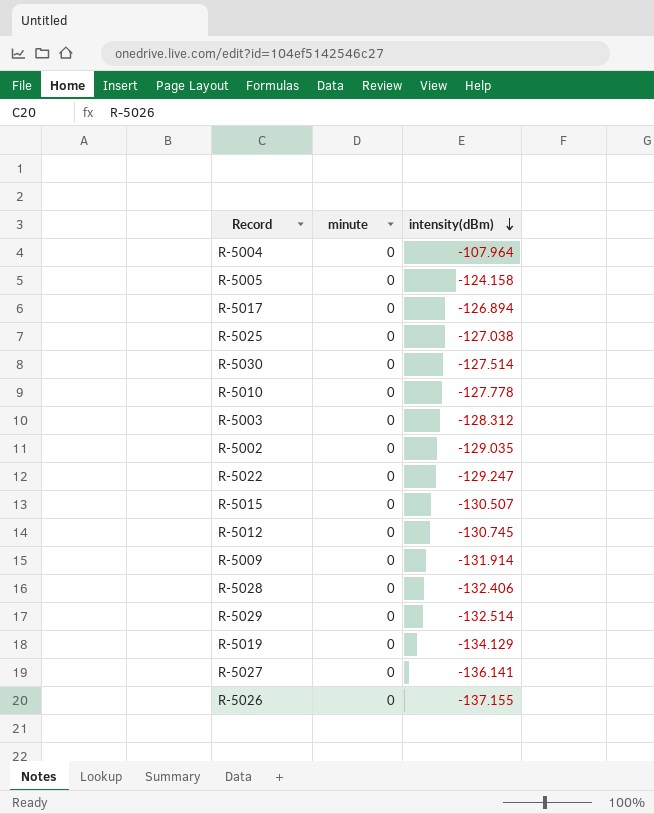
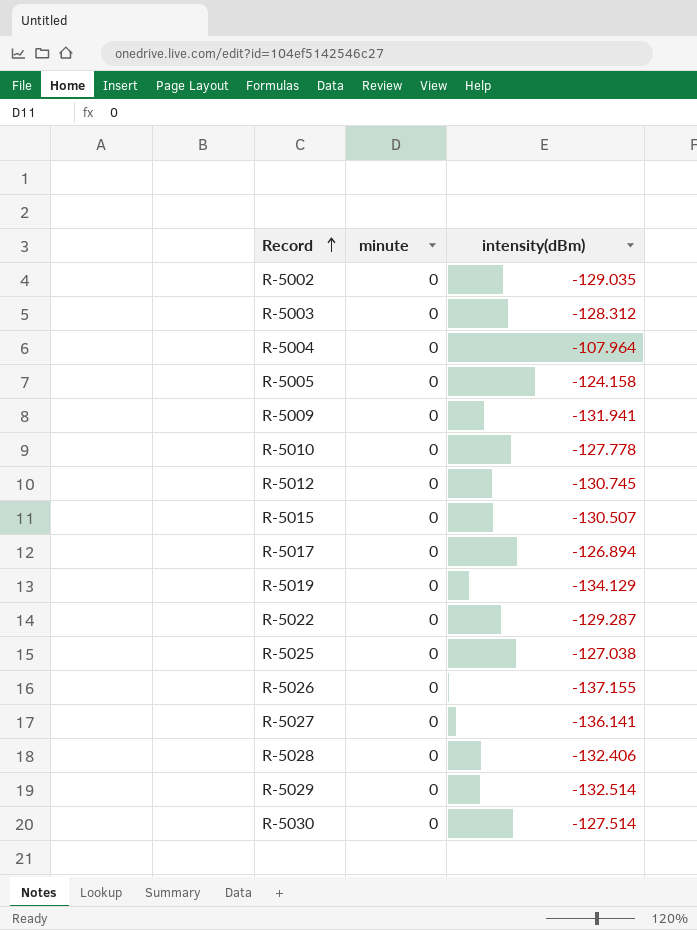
row order: intensity(dBm) descending -> Record ascending
R-5009 | intensity(dBm): -131.914 -> -131.941
R-5022 | intensity(dBm): -129.247 -> -129.287

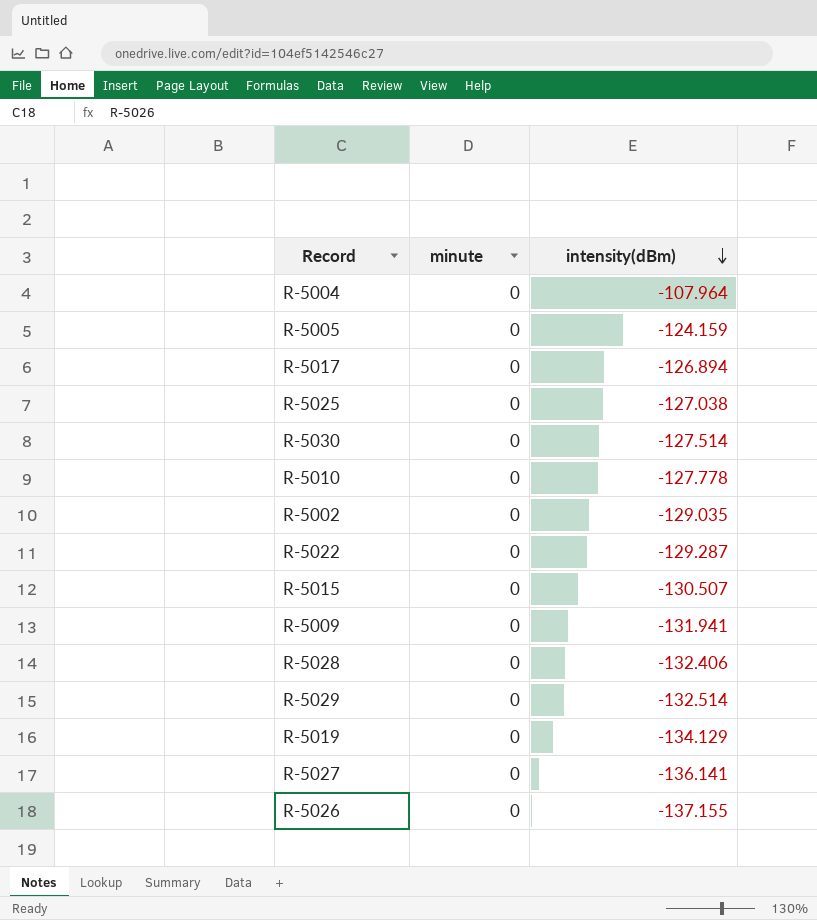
row order: Record ascending -> intensity(dBm) descending
row R-5003: 0 | -128.312 -> none
row R-5012: 0 | -130.745 -> none
R-5005 | intensity(dBm): -124.158 -> -124.159

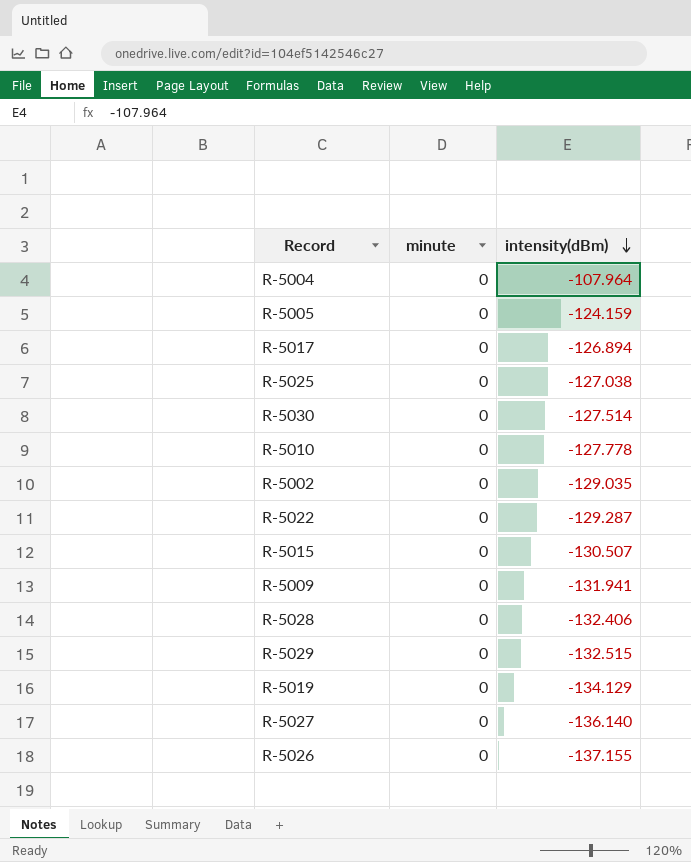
R-5029 | intensity(dBm): -132.514 -> -132.515
R-5027 | intensity(dBm): -136.141 -> -136.140

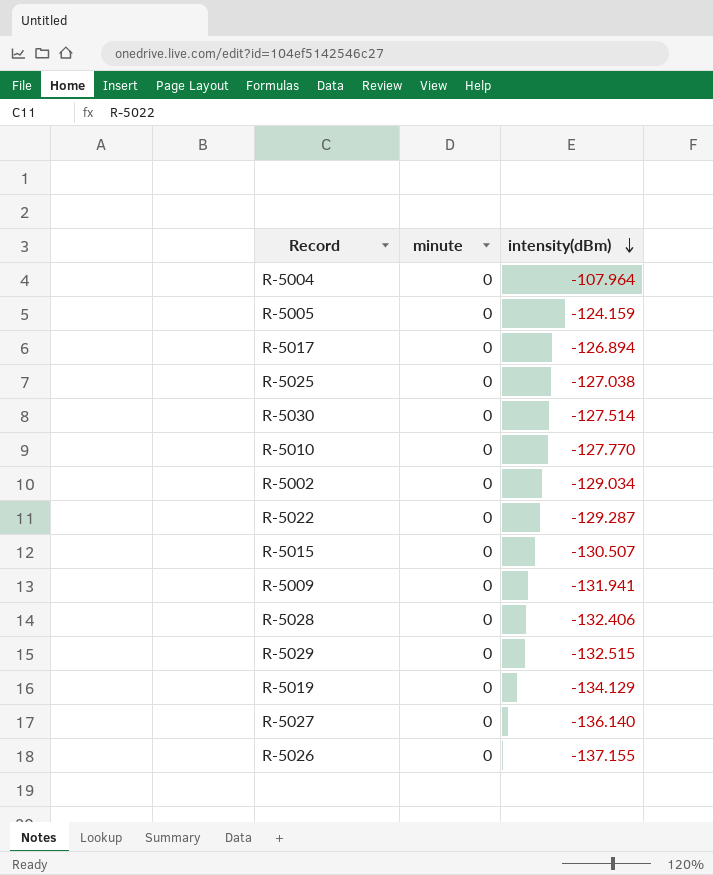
R-5010 | intensity(dBm): -127.778 -> -127.770
R-5002 | intensity(dBm): -129.035 -> -129.034

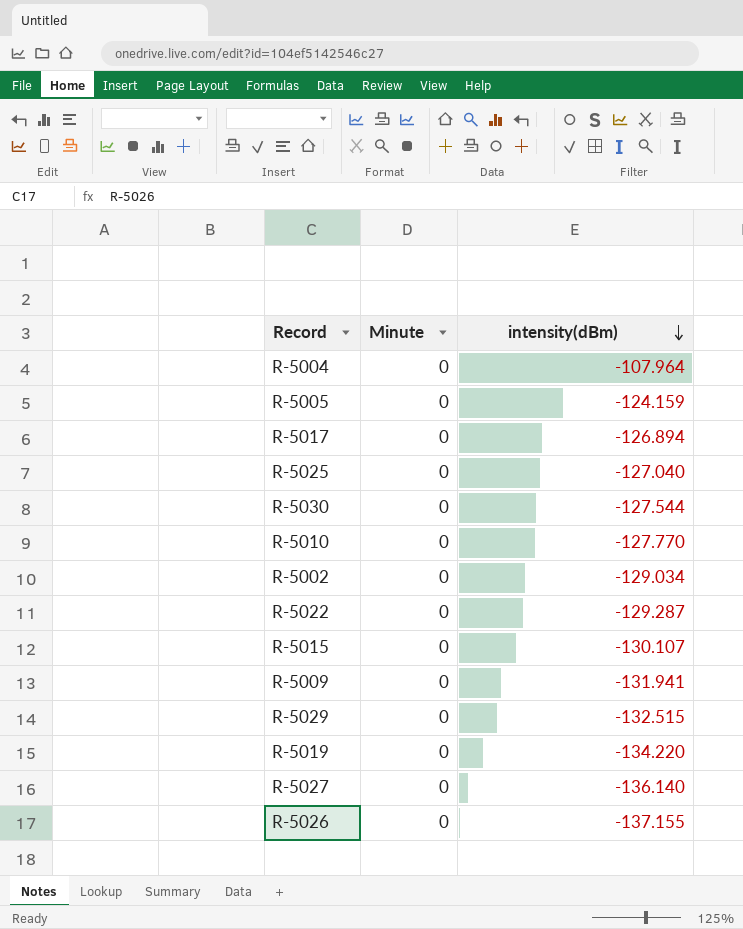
column name: minute -> Minute
row R-5028: 0 | -132.406 -> none
R-5025 | intensity(dBm): -127.038 -> -127.040
R-5030 | intensity(dBm): -127.514 -> -127.544
R-5015 | intensity(dBm): -130.507 -> -130.107
R-5019 | intensity(dBm): -134.129 -> -134.220

